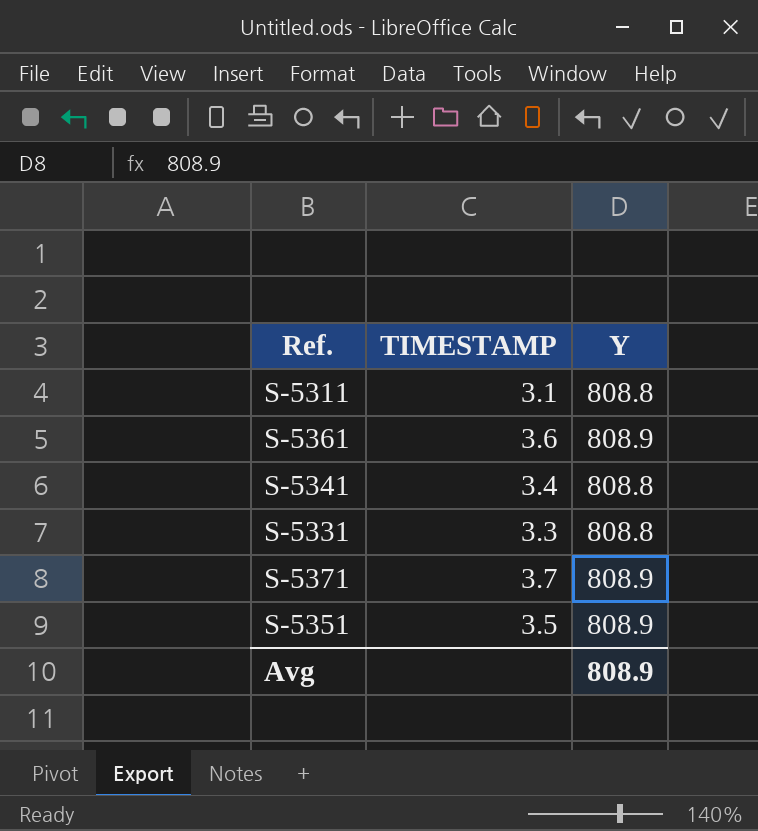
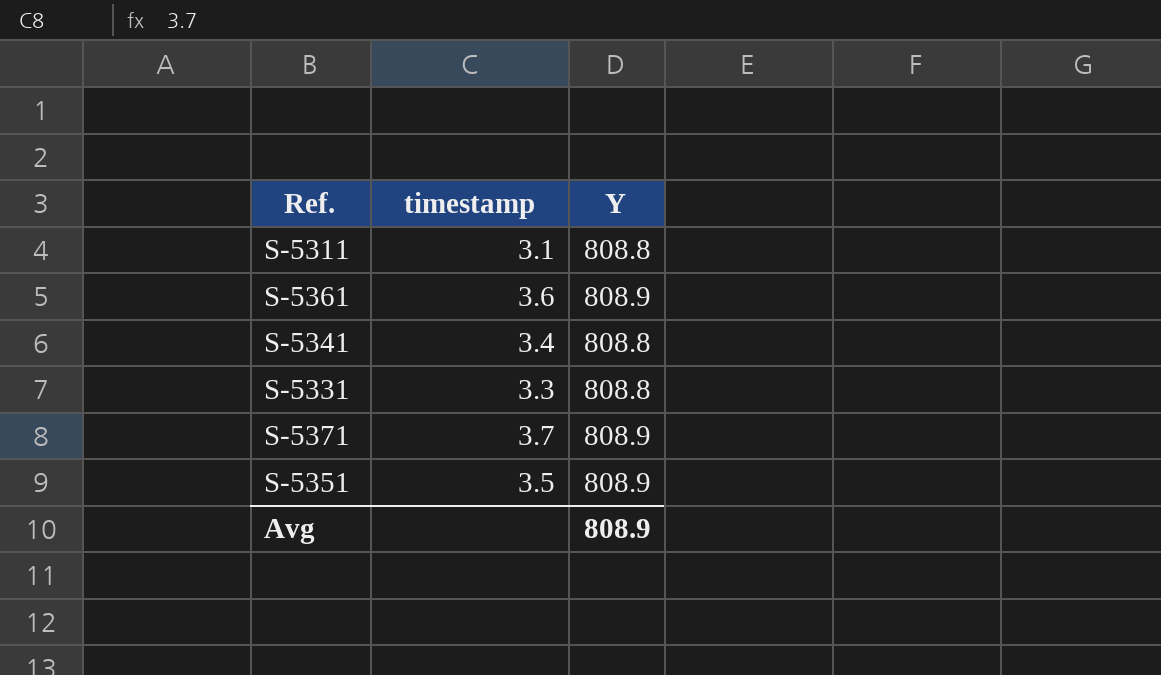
column name: TIMESTAMP -> timestamp

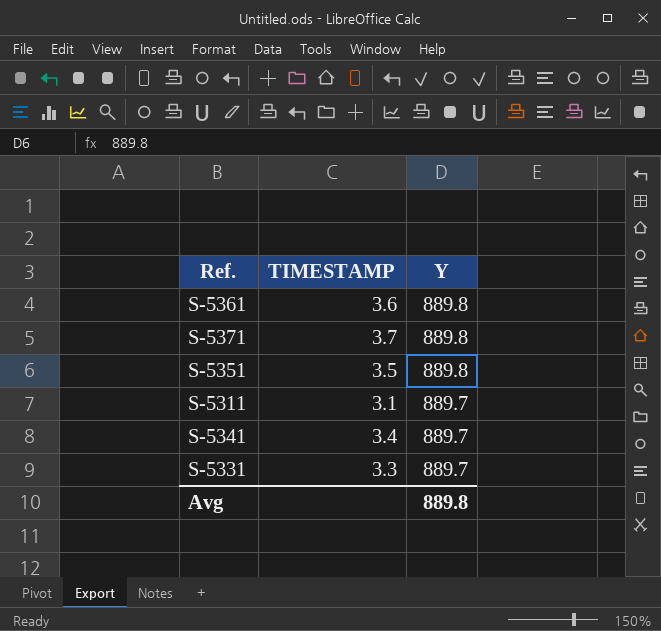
row order: none -> Y descending
column name: timestamp -> TIMESTAMP
S-5361 | Y: 808.9 -> 889.8
S-5371 | Y: 808.9 -> 889.8
S-5351 | Y: 808.9 -> 889.8
S-5311 | Y: 808.8 -> 889.7
S-5341 | Y: 808.8 -> 889.7
S-5331 | Y: 808.8 -> 889.7
Avg | Y: 808.9 -> 889.8

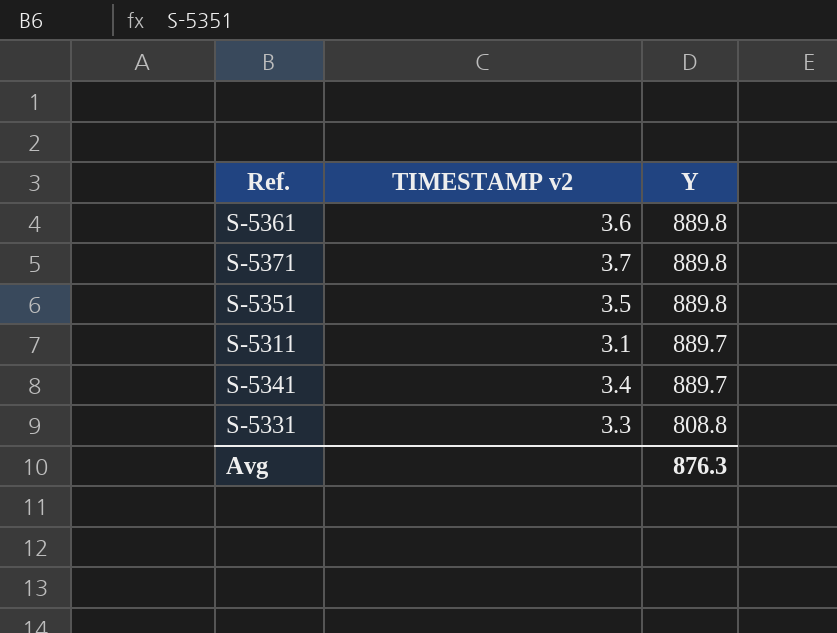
column name: TIMESTAMP -> TIMESTAMP v2
S-5331 | Y: 889.7 -> 808.8
Avg | Y: 889.8 -> 876.3

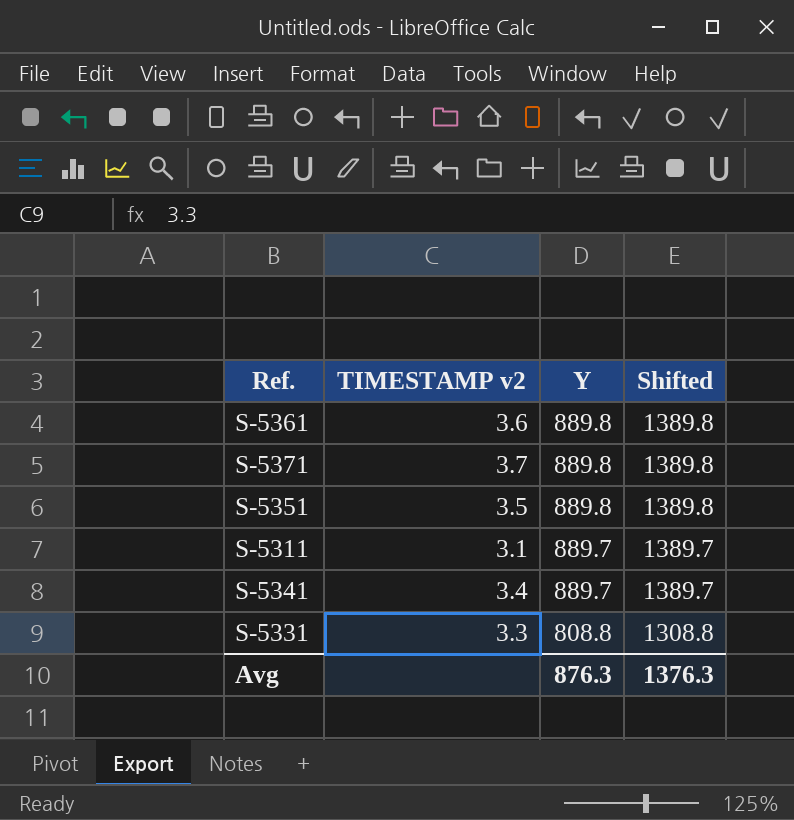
column Shifted | formula: none -> [Y] + 500

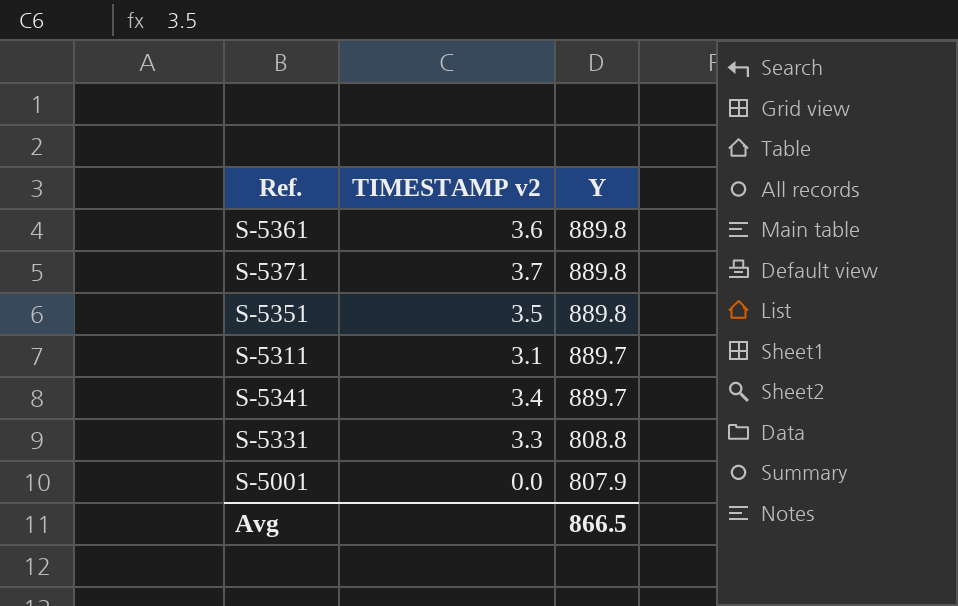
column Shifted | formula: [Y] + 500 -> none
row S-5001: none -> 0.0 | 807.9
Avg | Y: 876.3 -> 866.5

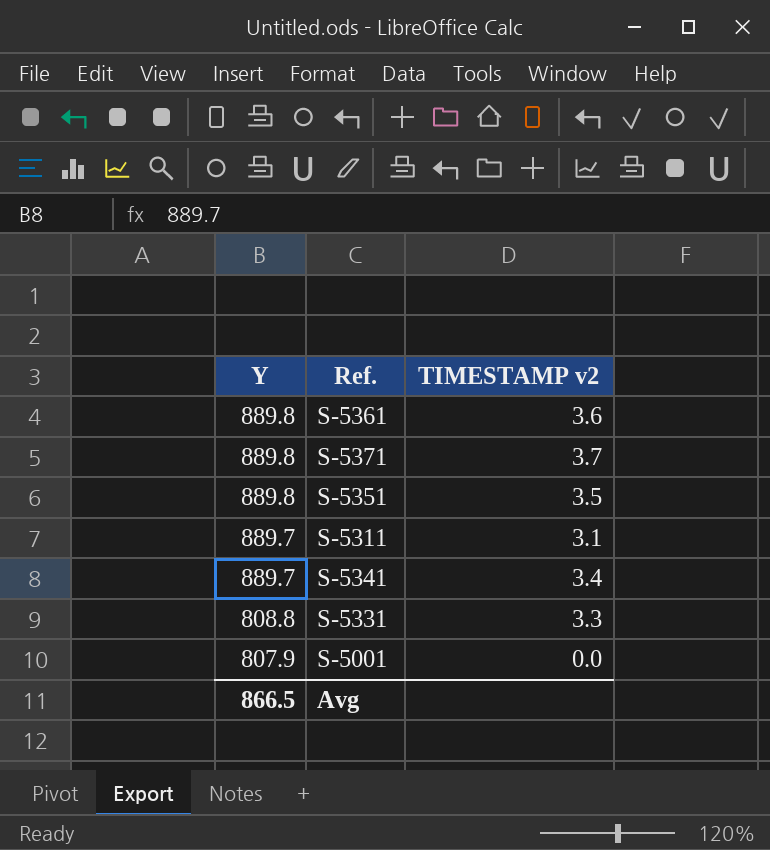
column Y | position: 3 -> 1

